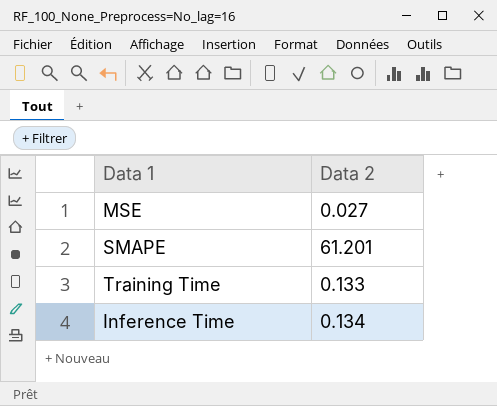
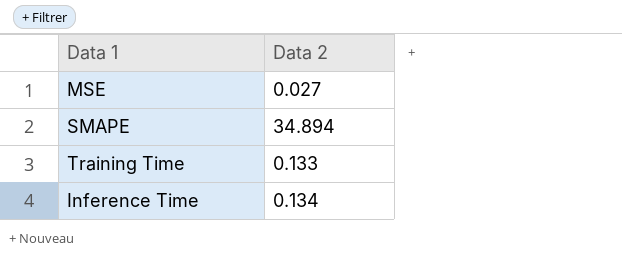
SMAPE | Data 2: 61.201 -> 34.894

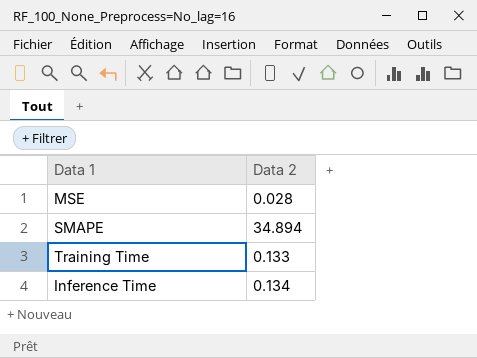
MSE | Data 2: 0.027 -> 0.028

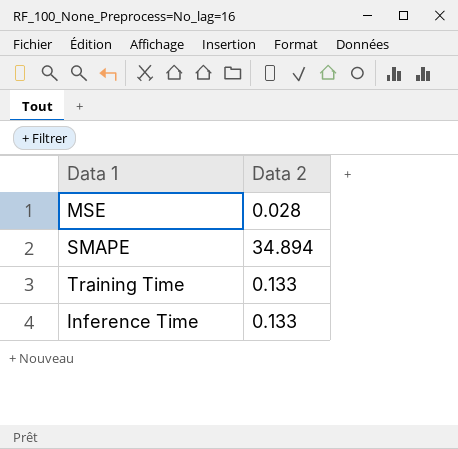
Inference Time | Data 2: 0.134 -> 0.133

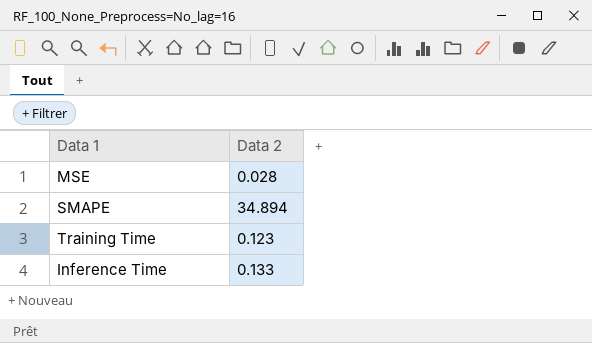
Training Time | Data 2: 0.133 -> 0.123

